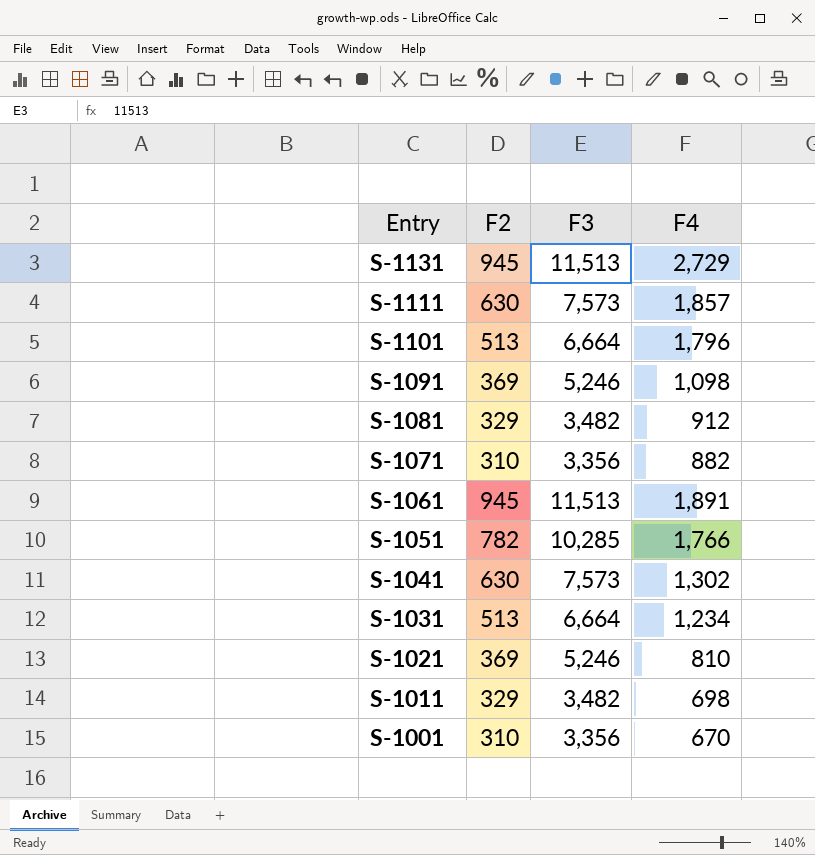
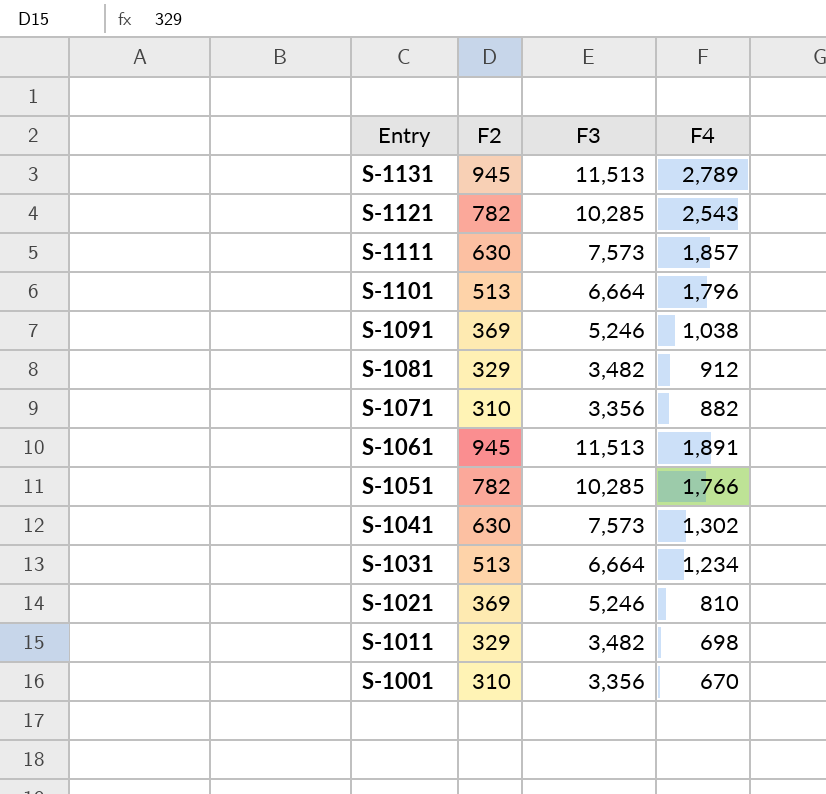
S-1131 | F4: 2,729 -> 2,789
row S-1121: none -> 782 | 10,285 | 2,543
S-1091 | F4: 1,098 -> 1,038

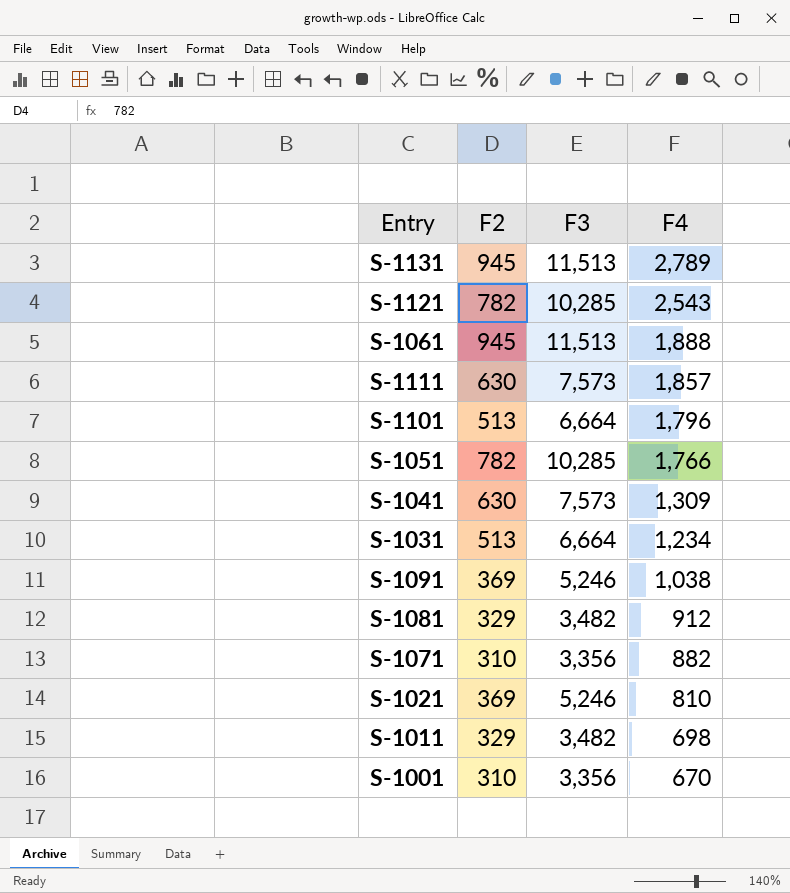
row order: Entry descending -> F4 descending
S-1061 | F4: 1,891 -> 1,888
S-1041 | F4: 1,302 -> 1,309

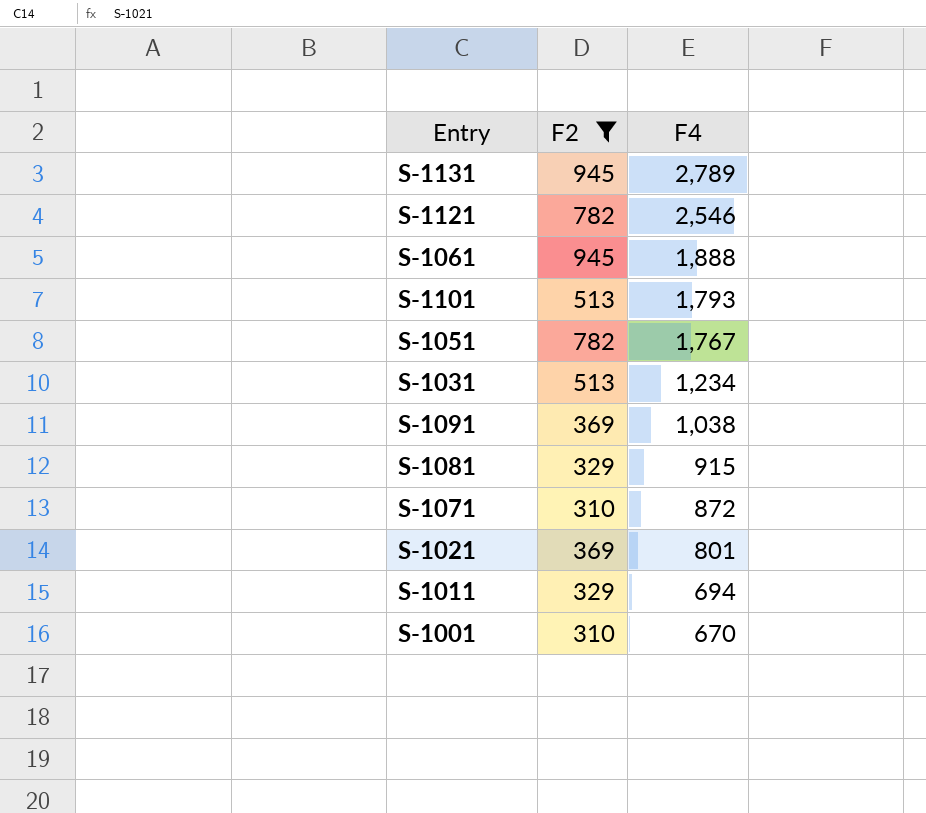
filter: none -> F2 != 630
column F3 | position: 3 -> none
S-1121 | F4: 2,543 -> 2,546
S-1101 | F4: 1,796 -> 1,793
S-1051 | F4: 1,766 -> 1,767
S-1081 | F4: 912 -> 915
S-1071 | F4: 882 -> 872
S-1021 | F4: 810 -> 801
S-1011 | F4: 698 -> 694

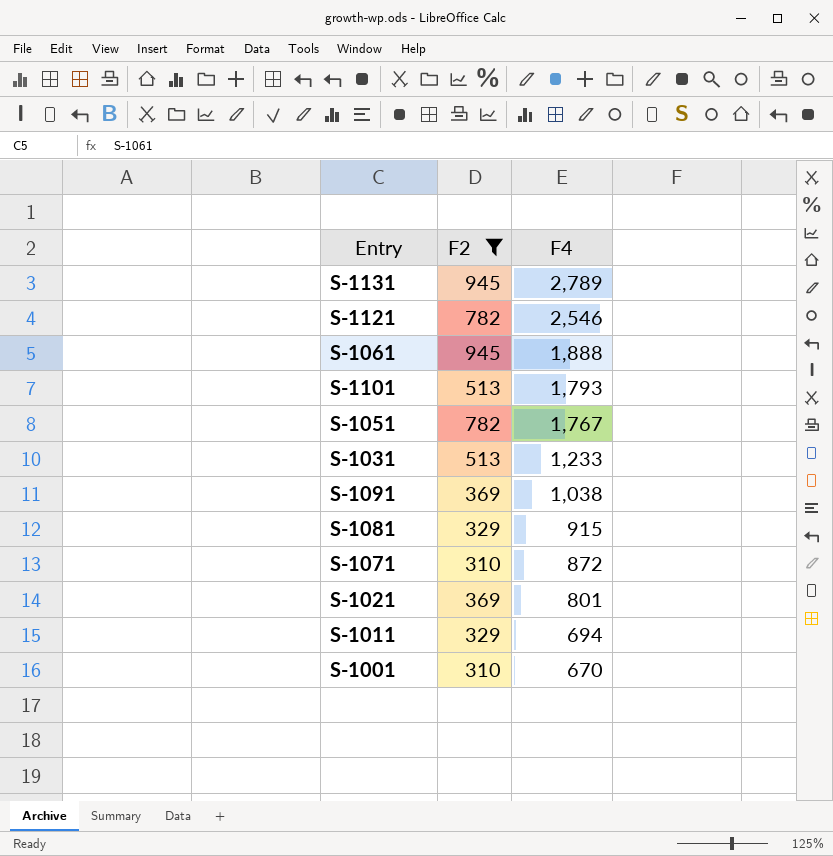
S-1031 | F4: 1,234 -> 1,233

